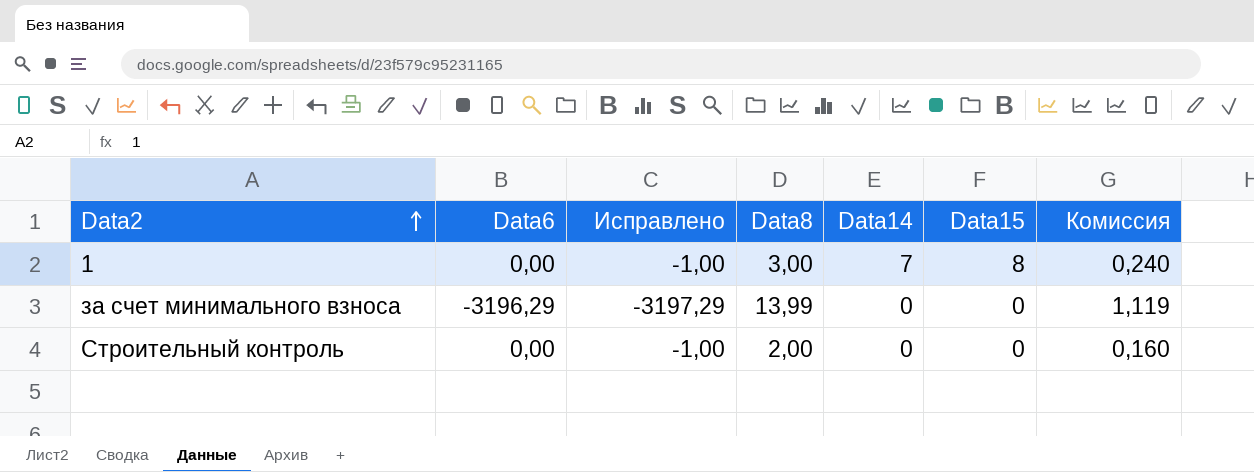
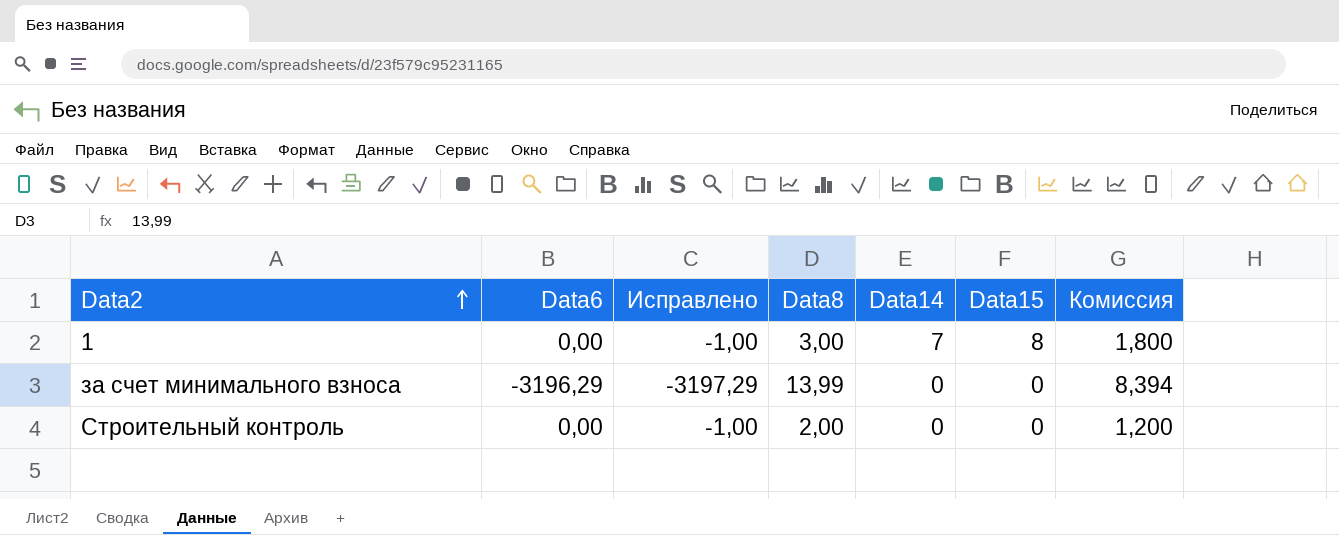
column Комиссия | formula: [Data8] * 0,08 -> [Data8] * 0,6

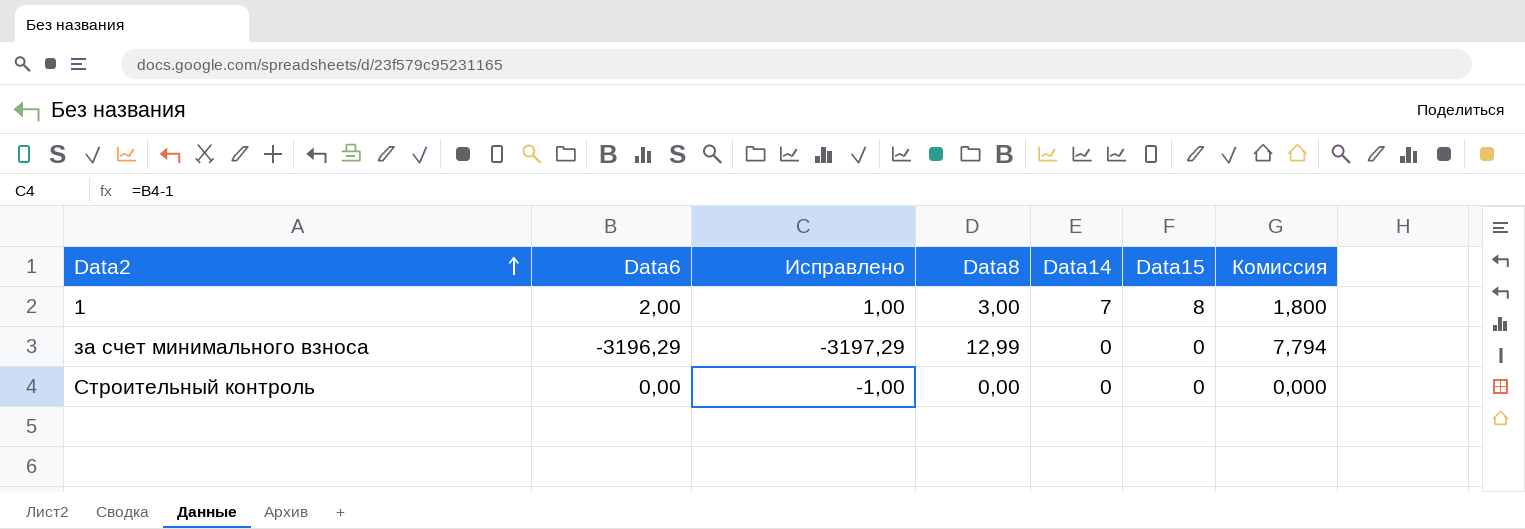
1 | Data6: 0,00 -> 2,00
1 | Исправлено: -1,00 -> 1,00
за счет минимального взноса | Data8: 13,99 -> 12,99
за счет минимального взноса | Комиссия: 8,394 -> 7,794
Строительный контроль | Data8: 2,00 -> 0,00
Строительный контроль | Комиссия: 1,200 -> 0,000

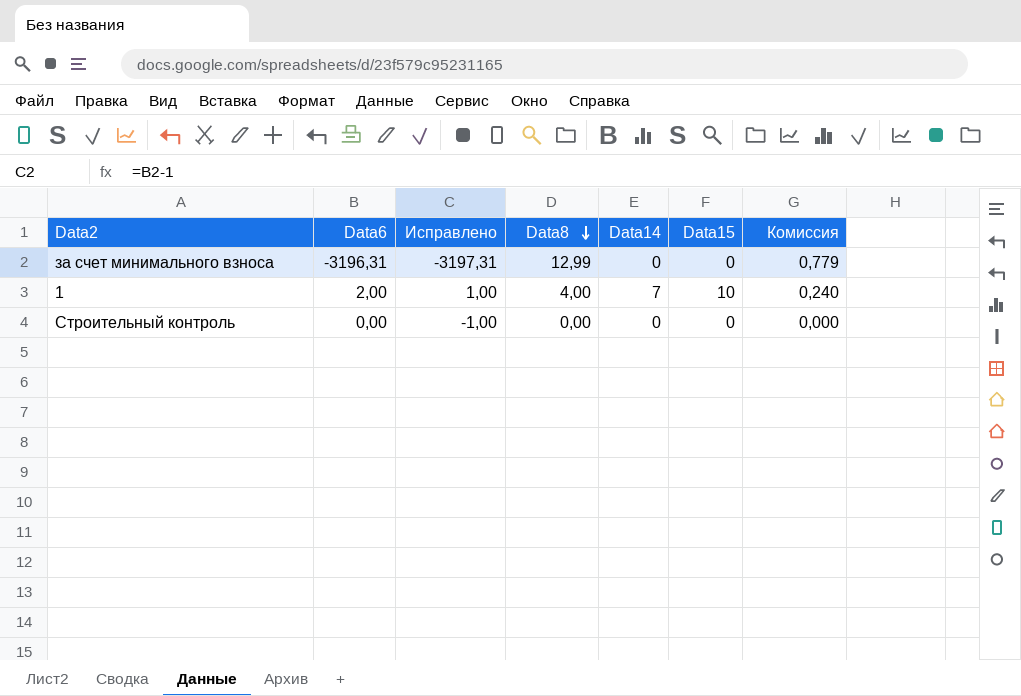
row order: Data2 ascending -> Data8 descending
column Комиссия | formula: [Data8] * 0,6 -> [Data8] * 0,06
за счет минимального взноса | Data6: -3196,29 -> -3196,31
за счет минимального взноса | Исправлено: -3197,29 -> -3197,31
1 | Data8: 3,00 -> 4,00
1 | Data15: 8 -> 10

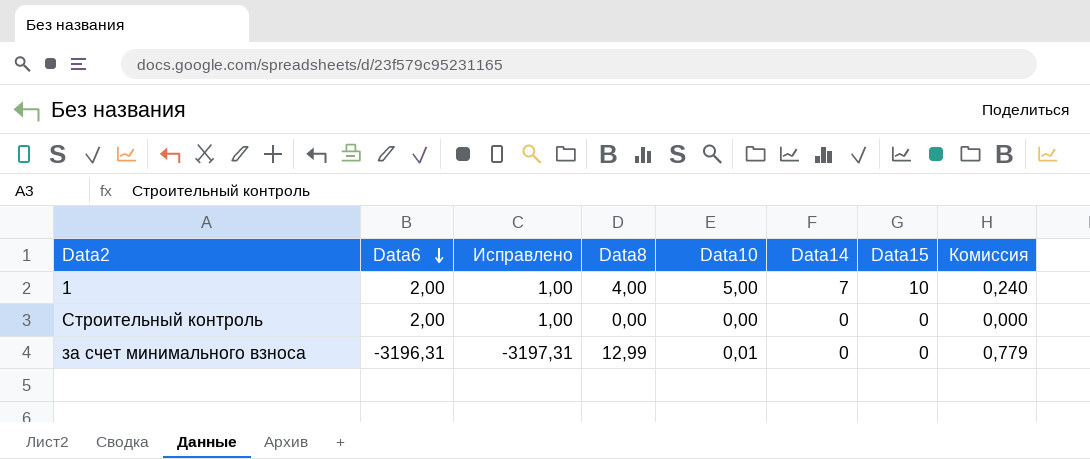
row order: Data8 descending -> Data6 descending
column Data10 | position: none -> 5
Строительный контроль | Data6: 0,00 -> 2,00
Строительный контроль | Исправлено: -1,00 -> 1,00

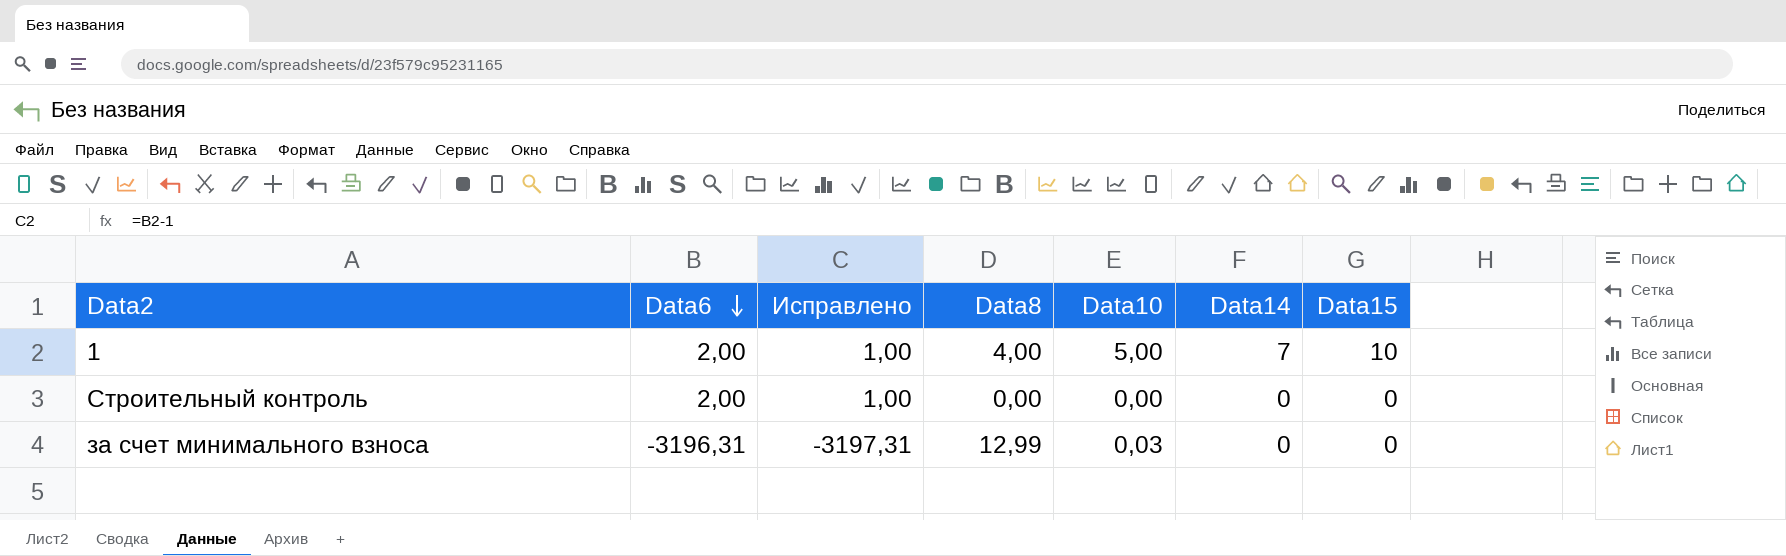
column Комиссия | formula: [Data8] * 0,06 -> none
за счет минимального взноса | Data10: 0,01 -> 0,03

